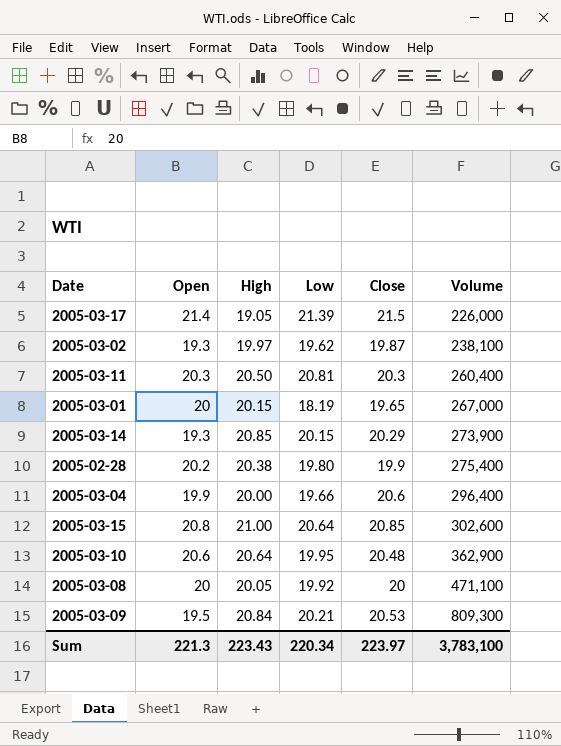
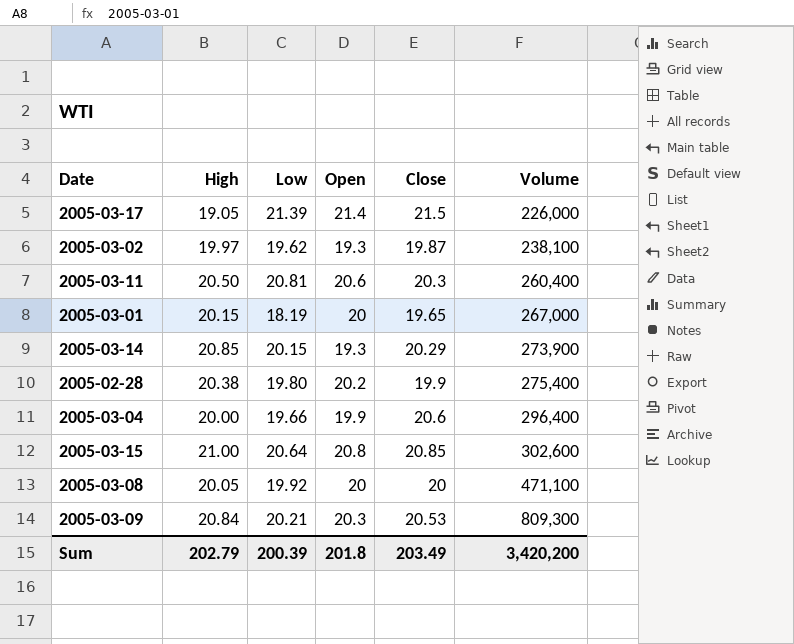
column Open | position: 2 -> 4
row 2005-03-10: 20.6 | 20.64 | 19.95 | 20.48 | 362,900 -> none
2005-03-11 | Open: 20.3 -> 20.6
2005-03-09 | Open: 19.5 -> 20.3
Sum | High: 223.43 -> 202.79
Sum | Low: 220.34 -> 200.39
Sum | Open: 221.3 -> 201.8
Sum | Close: 223.97 -> 203.49
Sum | Volume: 3,783,100 -> 3,420,200

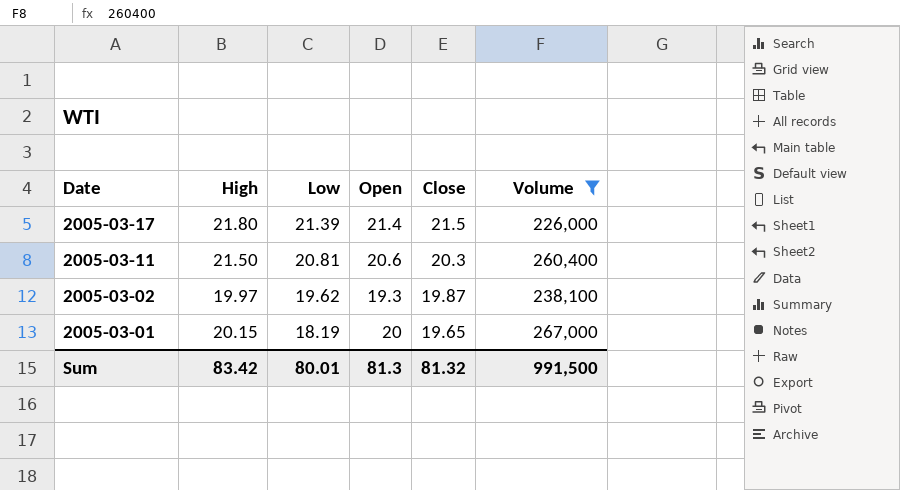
filter: none -> Volume <= 267,000
row order: Volume ascending -> Date descending
2005-03-17 | High: 19.05 -> 21.80
2005-03-11 | High: 20.50 -> 21.50
Sum | High: 202.79 -> 83.42
Sum | Low: 200.39 -> 80.01
Sum | Open: 201.8 -> 81.3
Sum | Close: 203.49 -> 81.32
Sum | Volume: 3,420,200 -> 991,500

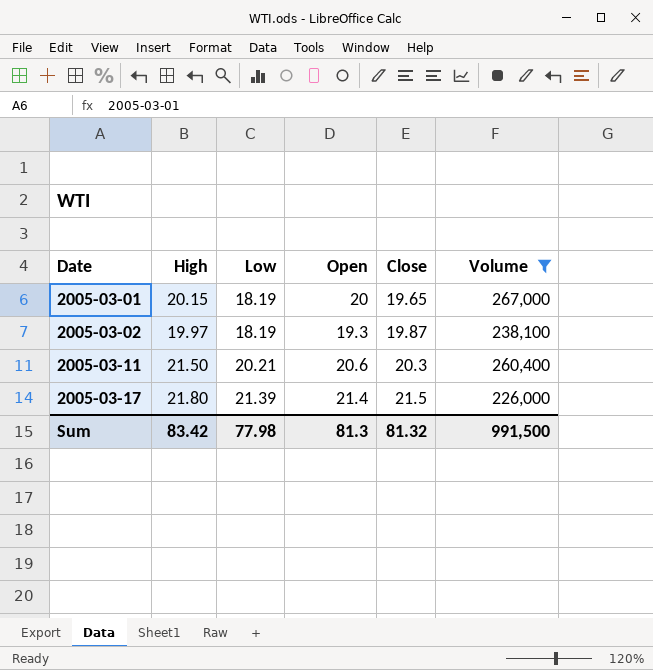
row order: Date descending -> Date ascending
2005-03-02 | Low: 19.62 -> 18.19
2005-03-11 | Low: 20.81 -> 20.21
Sum | Low: 80.01 -> 77.98

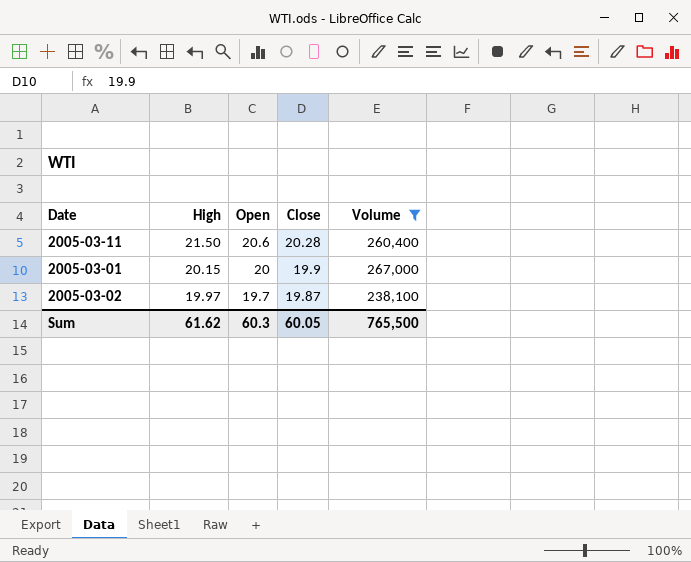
row order: Date ascending -> High descending
column Low | position: 3 -> none
row 2005-03-17: 21.80 | 21.39 | 21.4 | 21.5 | 226,000 -> none
2005-03-11 | Close: 20.3 -> 20.28
2005-03-01 | Close: 19.65 -> 19.9
2005-03-02 | Open: 19.3 -> 19.7
Sum | High: 83.42 -> 61.62
Sum | Open: 81.3 -> 60.3
Sum | Close: 81.32 -> 60.05
Sum | Volume: 991,500 -> 765,500

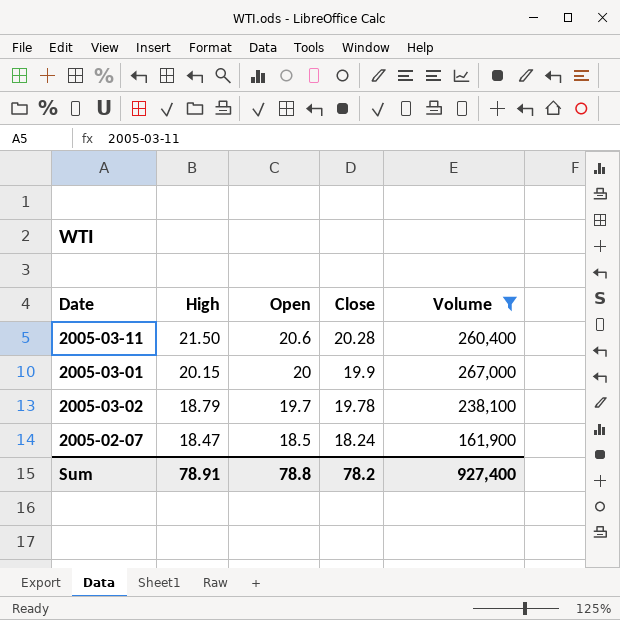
2005-03-02 | High: 19.97 -> 18.79
2005-03-02 | Close: 19.87 -> 19.78
row 2005-02-07: none -> 18.47 | 18.5 | 18.24 | 161,900
Sum | High: 61.62 -> 78.91
Sum | Open: 60.3 -> 78.8
Sum | Close: 60.05 -> 78.2
Sum | Volume: 765,500 -> 927,400

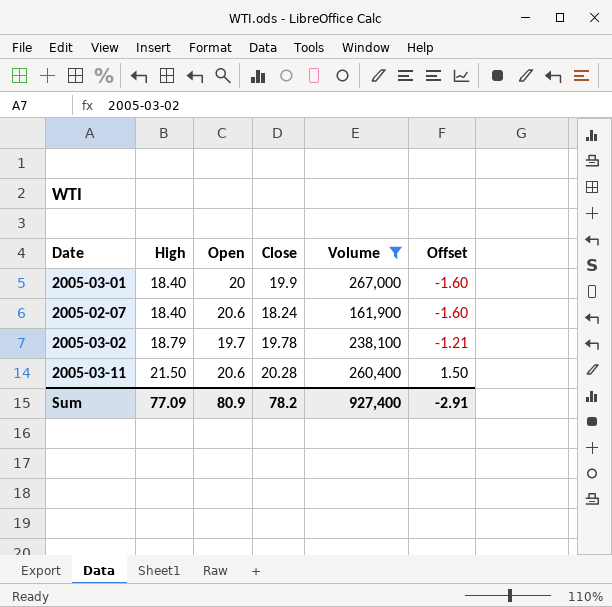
row order: High descending -> High ascending
column Offset | formula: none -> [High] - 20
2005-03-01 | High: 20.15 -> 18.40
2005-02-07 | High: 18.47 -> 18.40
2005-02-07 | Open: 18.5 -> 20.6
Sum | High: 78.91 -> 77.09
Sum | Open: 78.8 -> 80.9

